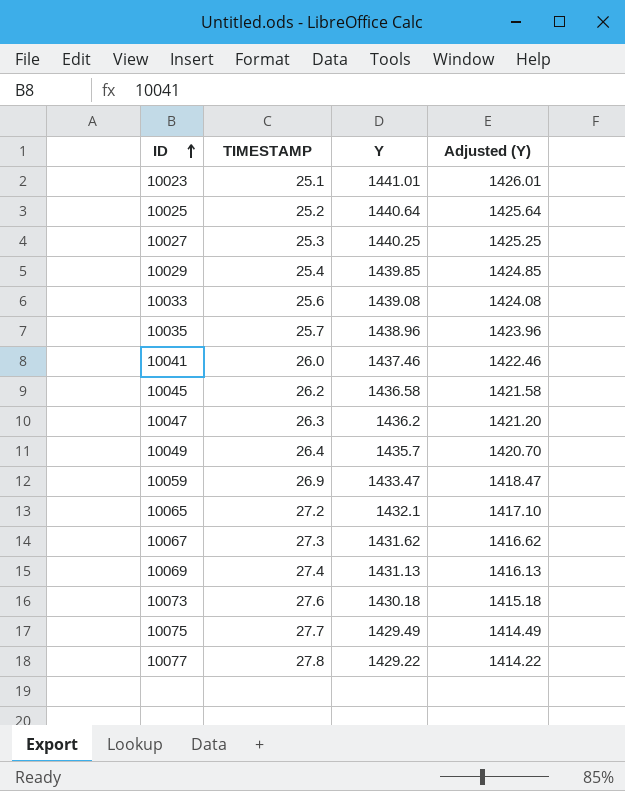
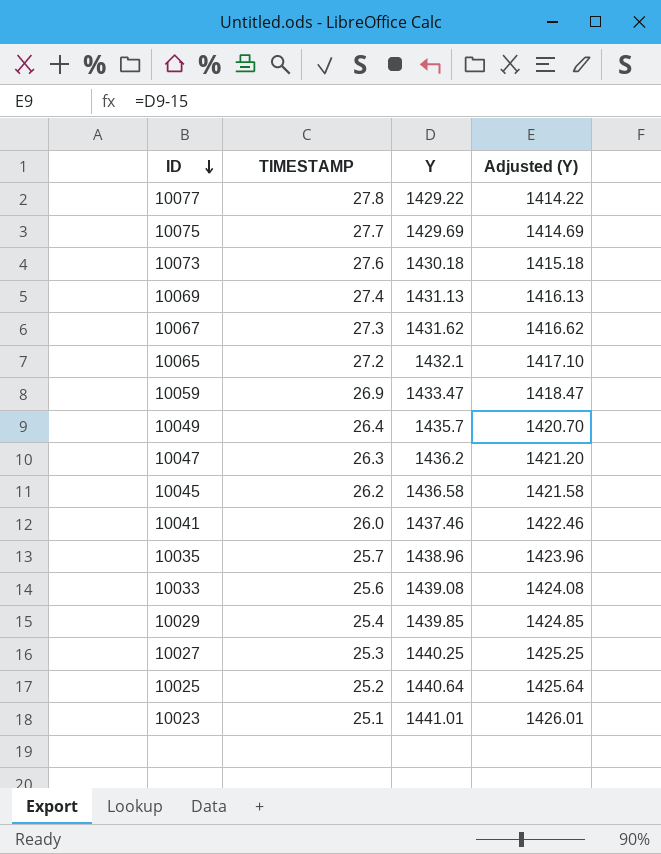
row order: ID ascending -> ID descending
10075 | Y: 1429.49 -> 1429.69
10075 | Adjusted (Y): 1414.49 -> 1414.69

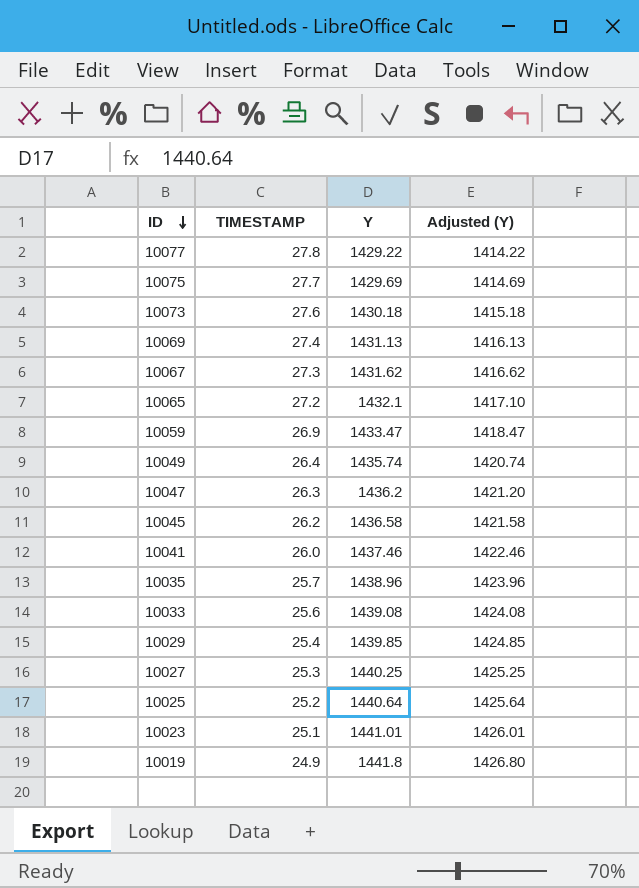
10049 | Y: 1435.7 -> 1435.74
10049 | Adjusted (Y): 1420.70 -> 1420.74
row 10019: none -> 24.9 | 1441.8 | 1426.80

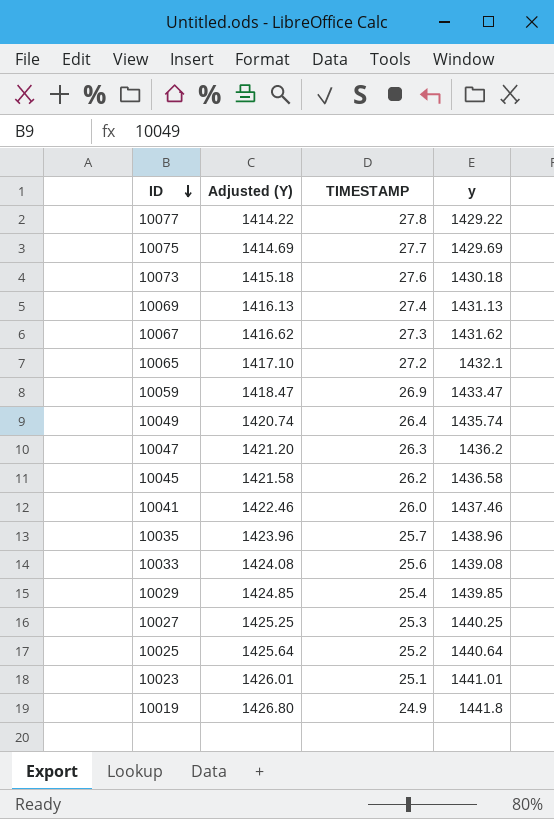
column Adjusted (Y) | position: 4 -> 2
column name: Y -> y

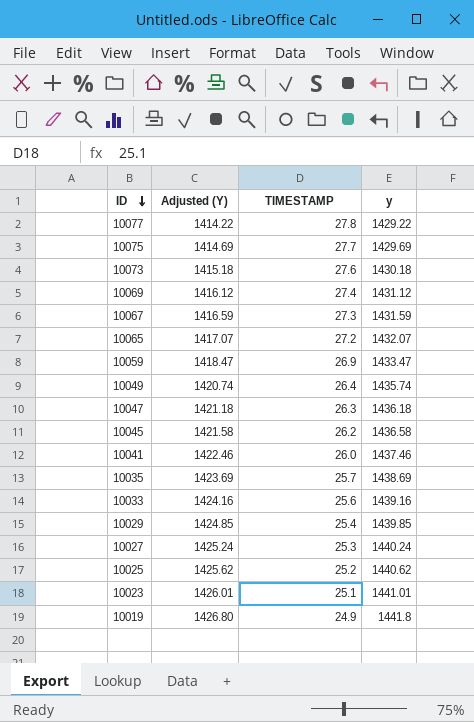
10069 | Adjusted (Y): 1416.13 -> 1416.12
10069 | y: 1431.13 -> 1431.12
10067 | Adjusted (Y): 1416.62 -> 1416.59
10067 | y: 1431.62 -> 1431.59
10065 | Adjusted (Y): 1417.10 -> 1417.07
10065 | y: 1432.1 -> 1432.07
10047 | Adjusted (Y): 1421.20 -> 1421.18
10047 | y: 1436.2 -> 1436.18
10035 | Adjusted (Y): 1423.96 -> 1423.69
10035 | y: 1438.96 -> 1438.69
10033 | Adjusted (Y): 1424.08 -> 1424.16
10033 | y: 1439.08 -> 1439.16
10027 | Adjusted (Y): 1425.25 -> 1425.24
10027 | y: 1440.25 -> 1440.24
10025 | Adjusted (Y): 1425.64 -> 1425.62
10025 | y: 1440.64 -> 1440.62

